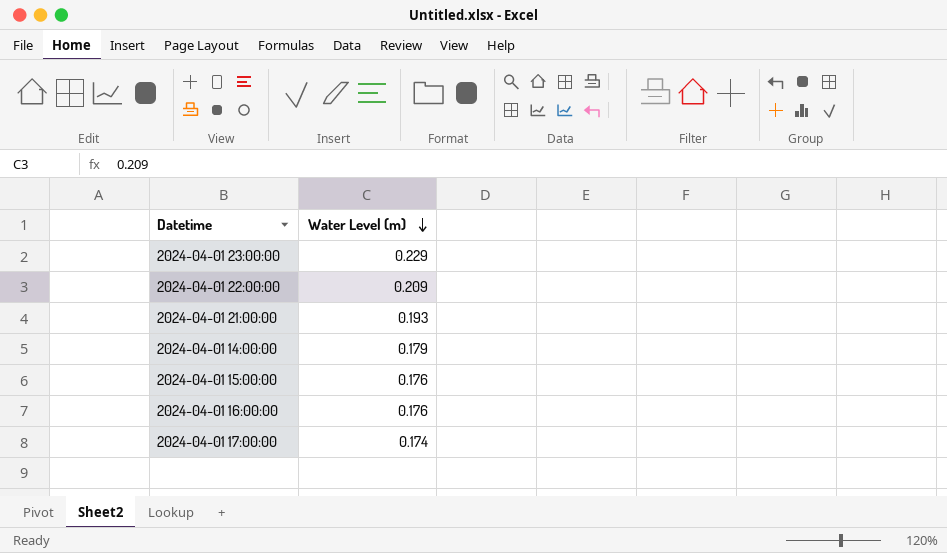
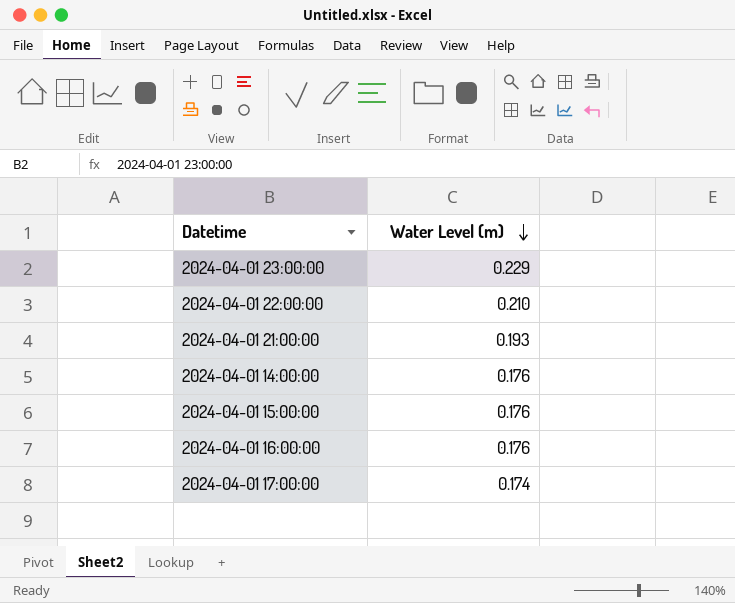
2024-04-01 22:00:00 | Water Level (m): 0.209 -> 0.210
2024-04-01 14:00:00 | Water Level (m): 0.179 -> 0.176

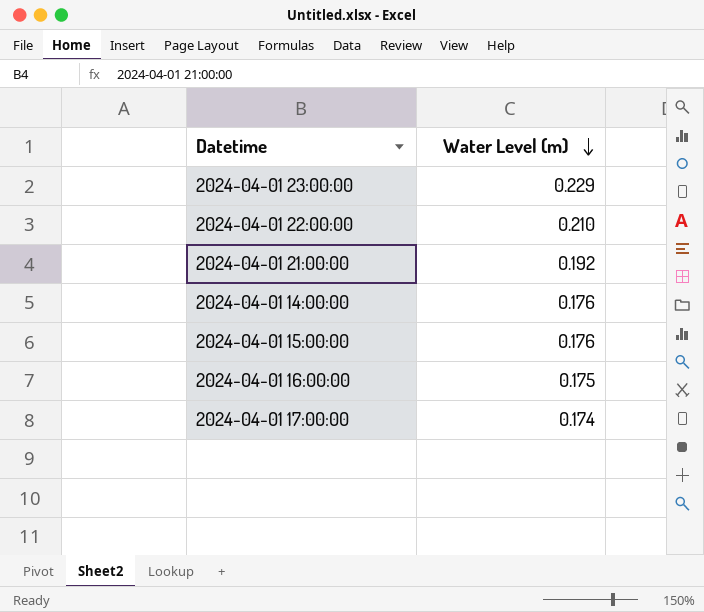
2024-04-01 21:00:00 | Water Level (m): 0.193 -> 0.192
2024-04-01 16:00:00 | Water Level (m): 0.176 -> 0.175

